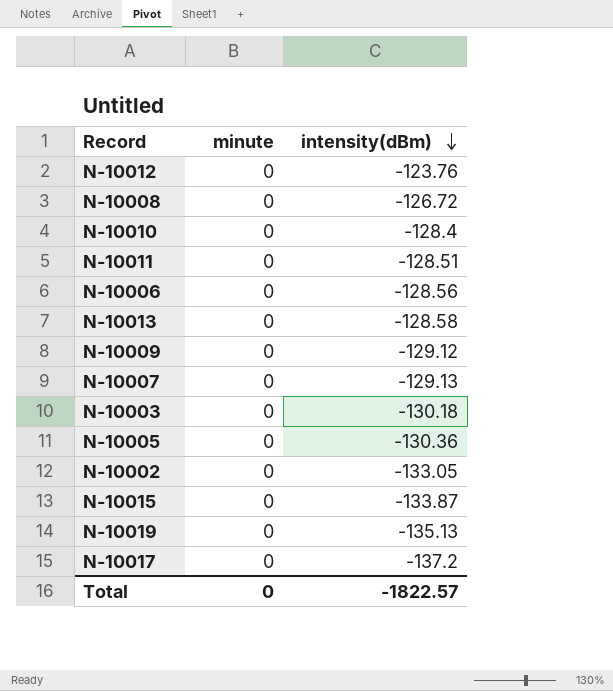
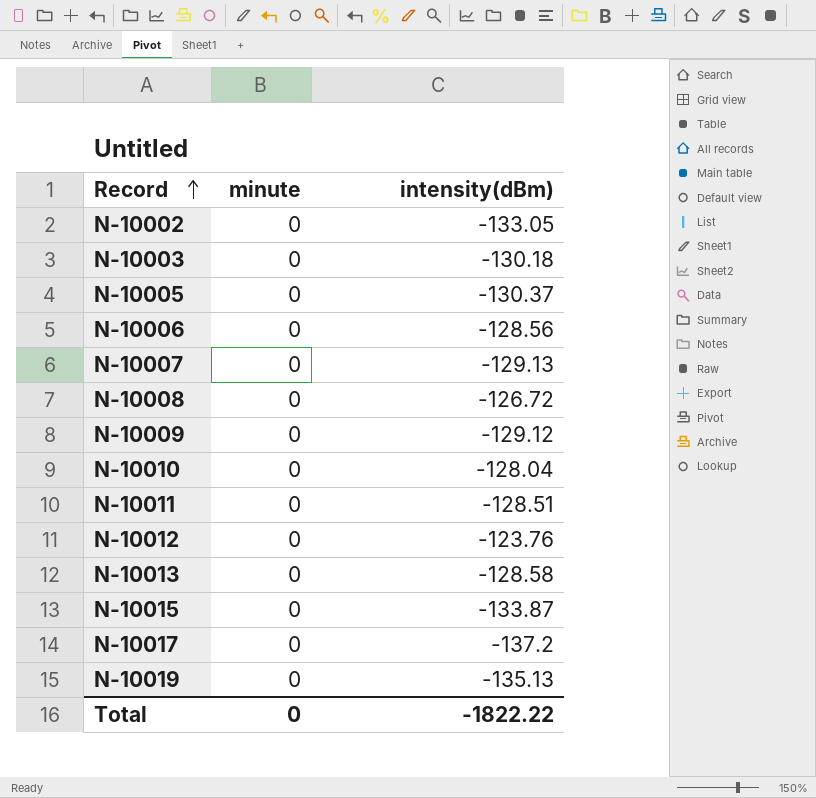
row order: intensity(dBm) descending -> Record ascending
N-10005 | intensity(dBm): -130.36 -> -130.37
N-10010 | intensity(dBm): -128.4 -> -128.04
Total | intensity(dBm): -1822.57 -> -1822.22

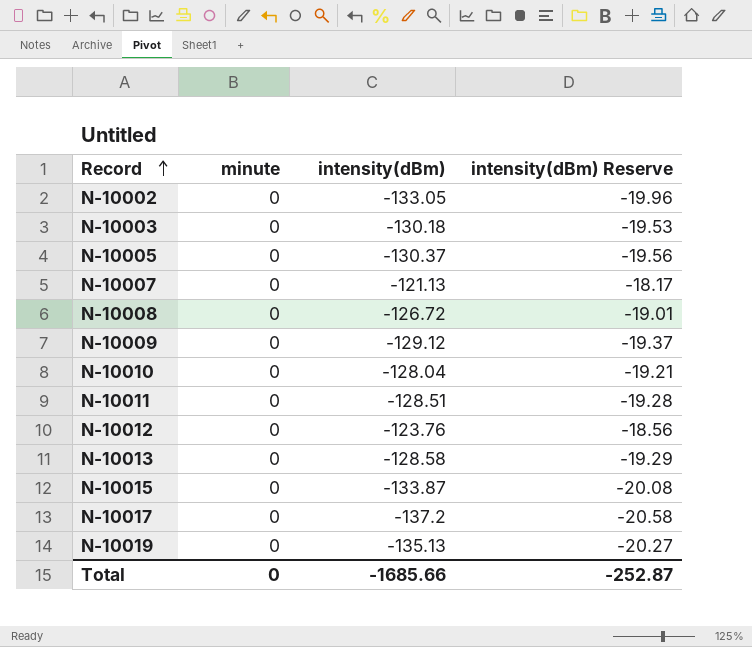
column intensity(dBm) Reserve | formula: none -> [intensity(dBm)] * 0.15
row N-10006: 0 | -128.56 -> none
N-10007 | intensity(dBm): -129.13 -> -121.13
Total | intensity(dBm): -1822.22 -> -1685.66

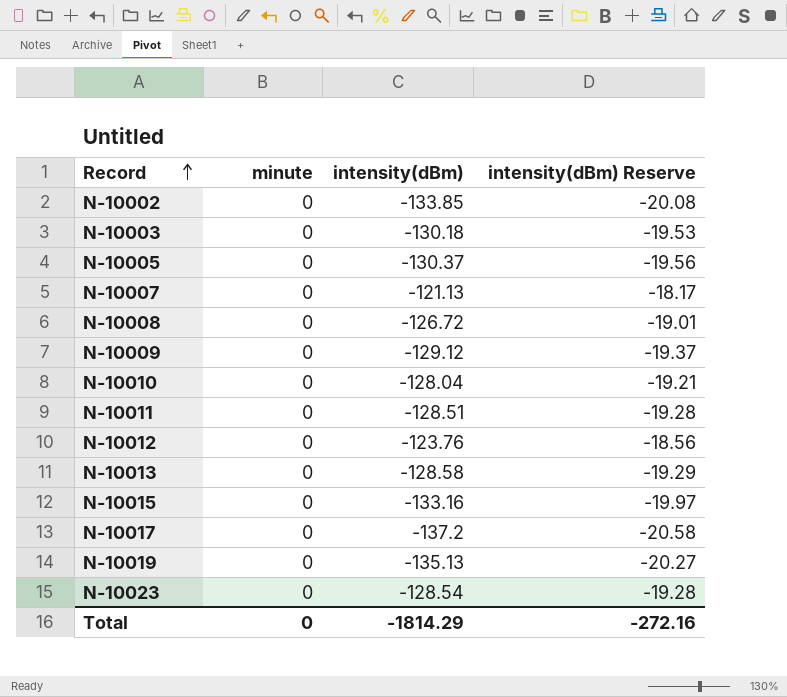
N-10002 | intensity(dBm): -133.05 -> -133.85
N-10002 | intensity(dBm) Reserve: -19.96 -> -20.08
N-10015 | intensity(dBm): -133.87 -> -133.16
N-10015 | intensity(dBm) Reserve: -20.08 -> -19.97
row N-10023: none -> 0 | -128.54 | -19.28
Total | intensity(dBm): -1685.66 -> -1814.29
Total | intensity(dBm) Reserve: -252.87 -> -272.16

